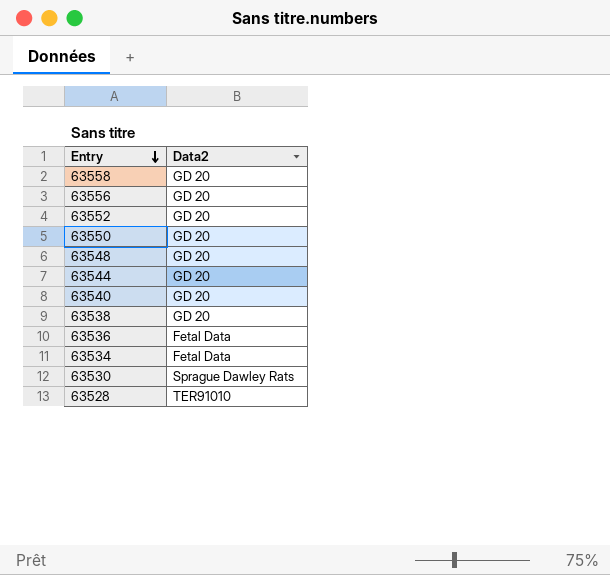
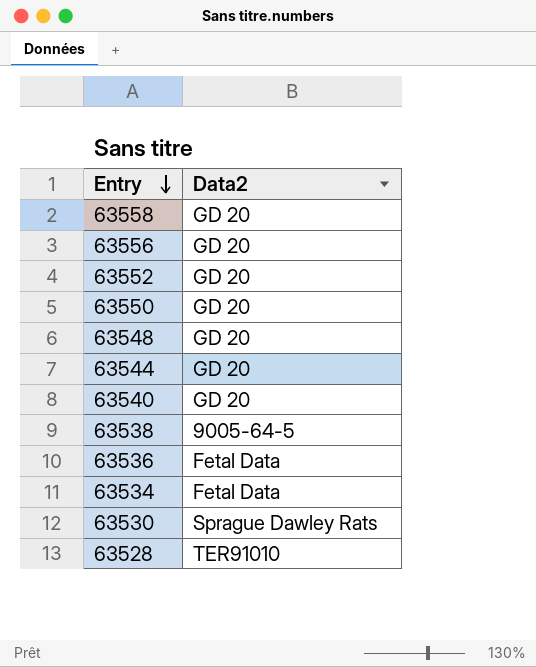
63538 | Data2: GD 20 -> 9005-64-5

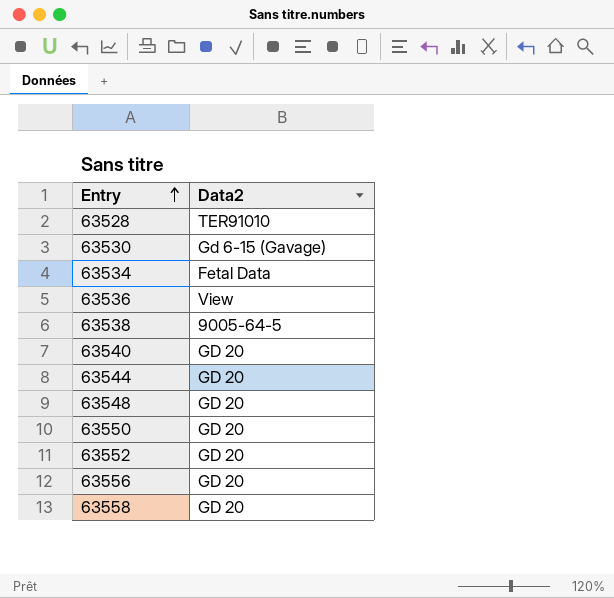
row order: Entry descending -> Entry ascending
63530 | Data2: Sprague Dawley Rats -> Gd 6-15 (Gavage)
63536 | Data2: Fetal Data -> View

